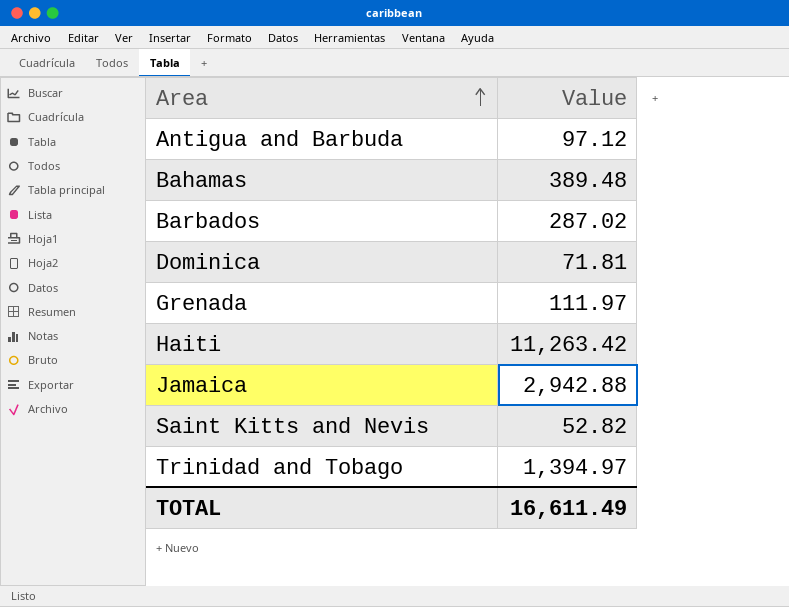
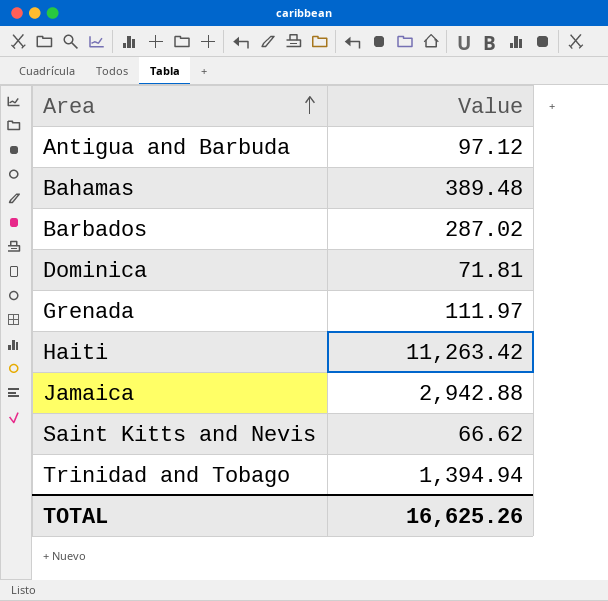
Saint Kitts and Nevis | Value: 52.82 -> 66.62
Trinidad and Tobago | Value: 1,394.97 -> 1,394.94
TOTAL | Value: 16,611.49 -> 16,625.26

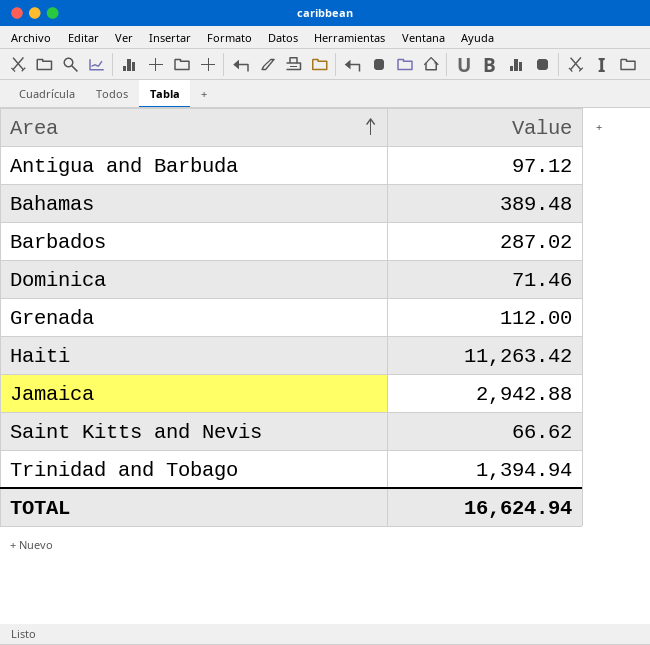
Dominica | Value: 71.81 -> 71.46
Grenada | Value: 111.97 -> 112.00
TOTAL | Value: 16,625.26 -> 16,624.94

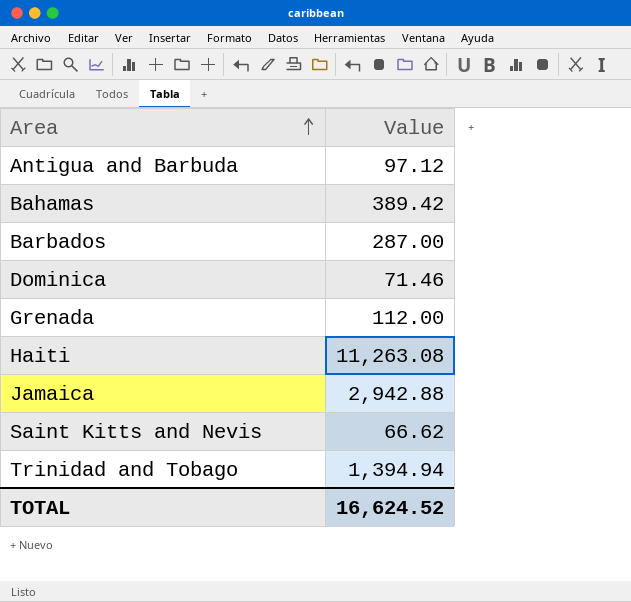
Bahamas | Value: 389.48 -> 389.42
Barbados | Value: 287.02 -> 287.00
Haiti | Value: 11,263.42 -> 11,263.08
TOTAL | Value: 16,624.94 -> 16,624.52

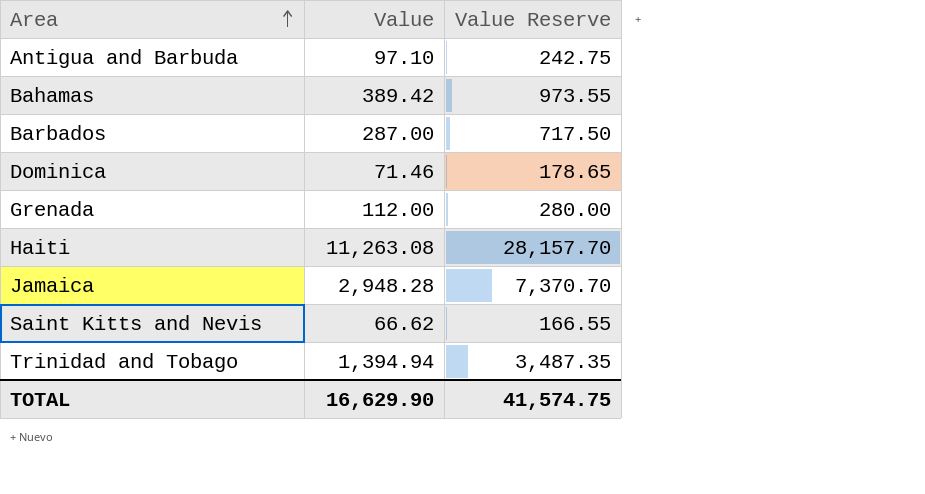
column Value Reserve | formula: none -> [Value] * 2.5
Antigua and Barbuda | Value: 97.12 -> 97.10
Jamaica | Value: 2,942.88 -> 2,948.28
TOTAL | Value: 16,624.52 -> 16,629.90

